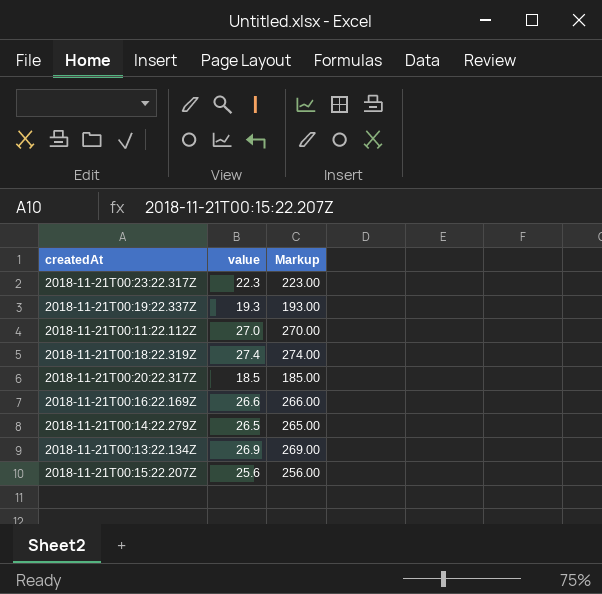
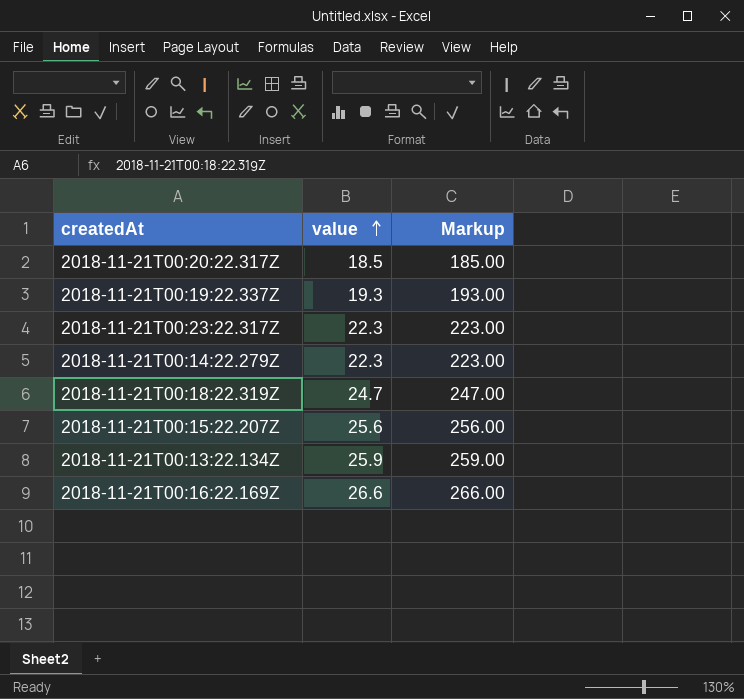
row order: none -> value ascending
row 2018-11-21T00:11:22.112Z: 27.0 | 270.00 -> none
2018-11-21T00:14:22.279Z | value: 26.5 -> 22.3
2018-11-21T00:14:22.279Z | Markup: 265.00 -> 223.00
2018-11-21T00:18:22.319Z | value: 27.4 -> 24.7
2018-11-21T00:18:22.319Z | Markup: 274.00 -> 247.00
2018-11-21T00:13:22.134Z | value: 26.9 -> 25.9
2018-11-21T00:13:22.134Z | Markup: 269.00 -> 259.00

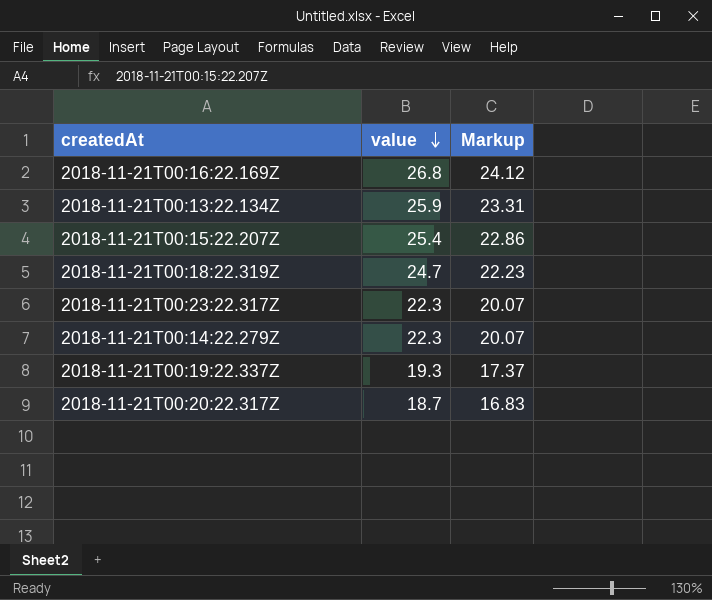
row order: value ascending -> value descending
column Markup | formula: [value] * 10 -> [value] * 0.9
2018-11-21T00:16:22.169Z | value: 26.6 -> 26.8
2018-11-21T00:15:22.207Z | value: 25.6 -> 25.4
2018-11-21T00:20:22.317Z | value: 18.5 -> 18.7

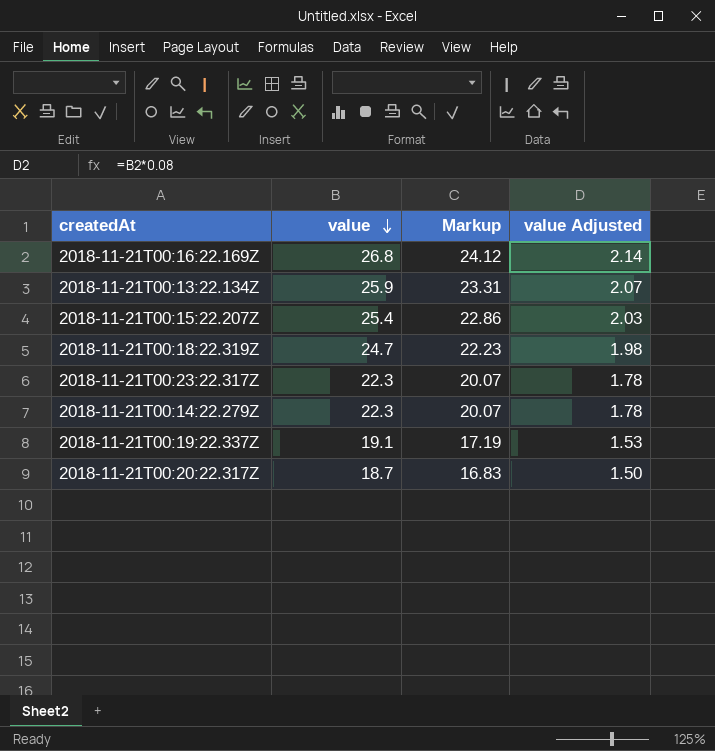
column value Adjusted | formula: none -> [value] * 0.08
2018-11-21T00:19:22.337Z | value: 19.3 -> 19.1
2018-11-21T00:19:22.337Z | Markup: 17.37 -> 17.19

